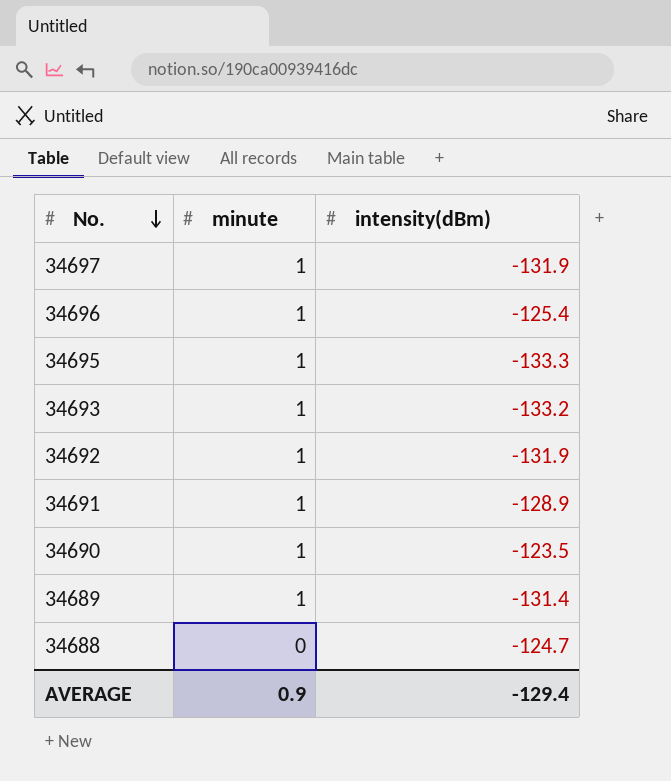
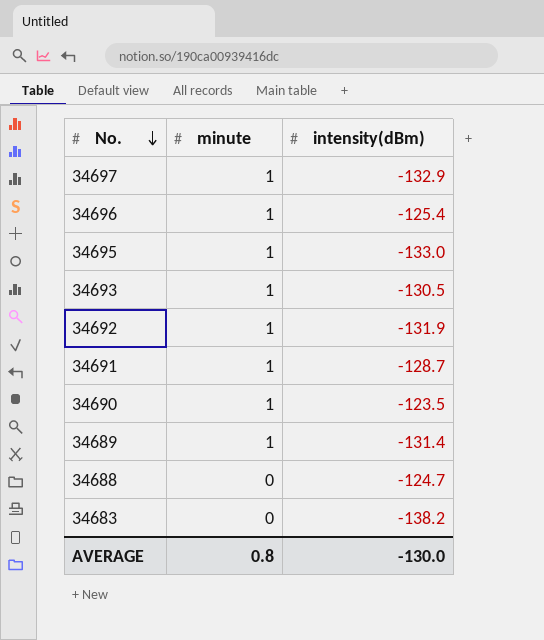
34697 | intensity(dBm): -131.9 -> -132.9
34695 | intensity(dBm): -133.3 -> -133.0
34693 | intensity(dBm): -133.2 -> -130.5
34691 | intensity(dBm): -128.9 -> -128.7
row 34683: none -> 0 | -138.2
AVERAGE | minute: 0.9 -> 0.8
AVERAGE | intensity(dBm): -129.4 -> -130.0

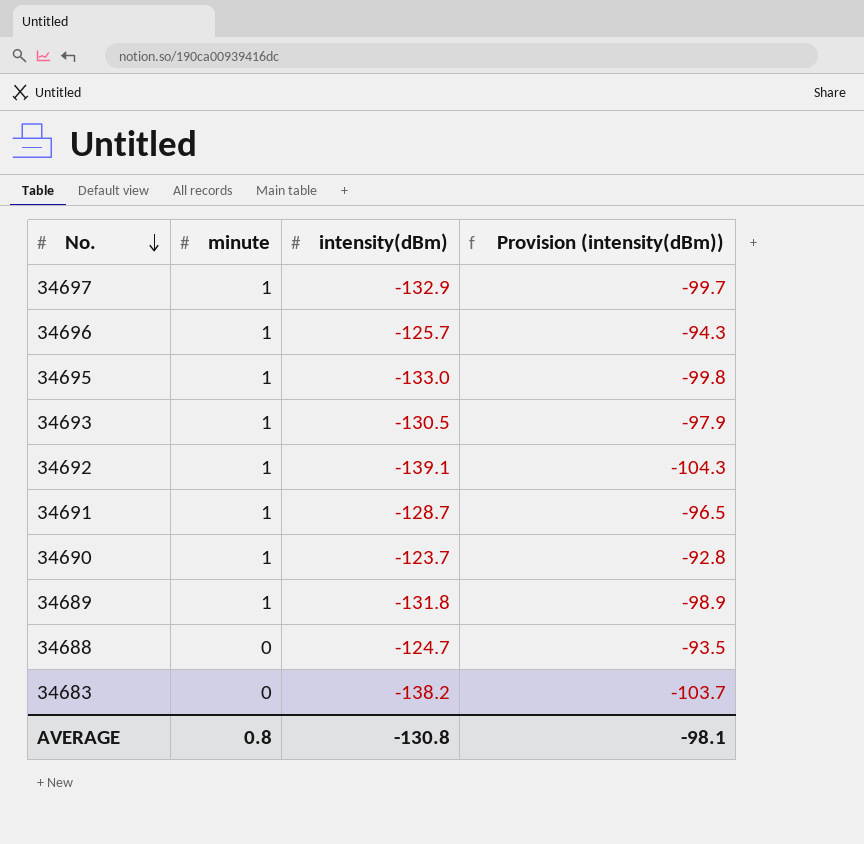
column Provision (intensity(dBm)) | formula: none -> [intensity(dBm)] * 0.75
34696 | intensity(dBm): -125.4 -> -125.7
34692 | intensity(dBm): -131.9 -> -139.1
34690 | intensity(dBm): -123.5 -> -123.7
34689 | intensity(dBm): -131.4 -> -131.8
AVERAGE | intensity(dBm): -130.0 -> -130.8

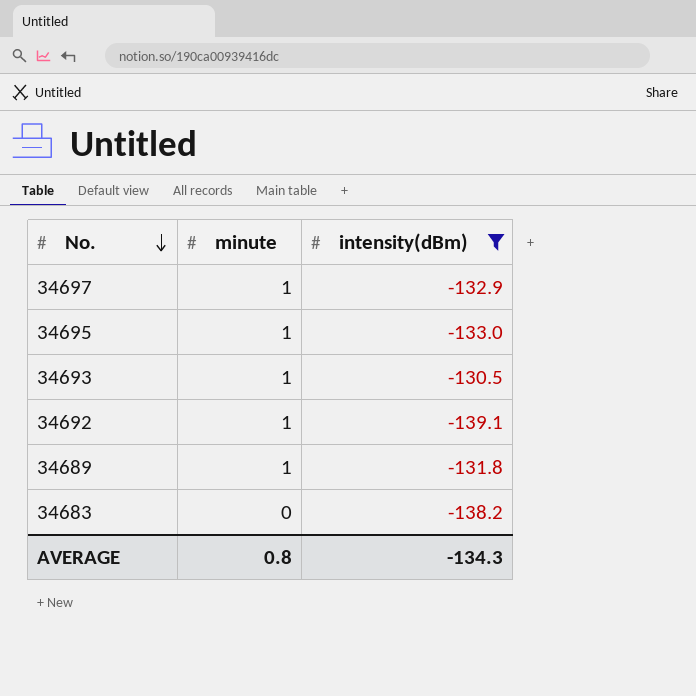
filter: none -> intensity(dBm) <= -130.5
column Provision (intensity(dBm)) | formula: [intensity(dBm)] * 0.75 -> none
AVERAGE | intensity(dBm): -130.8 -> -134.3

